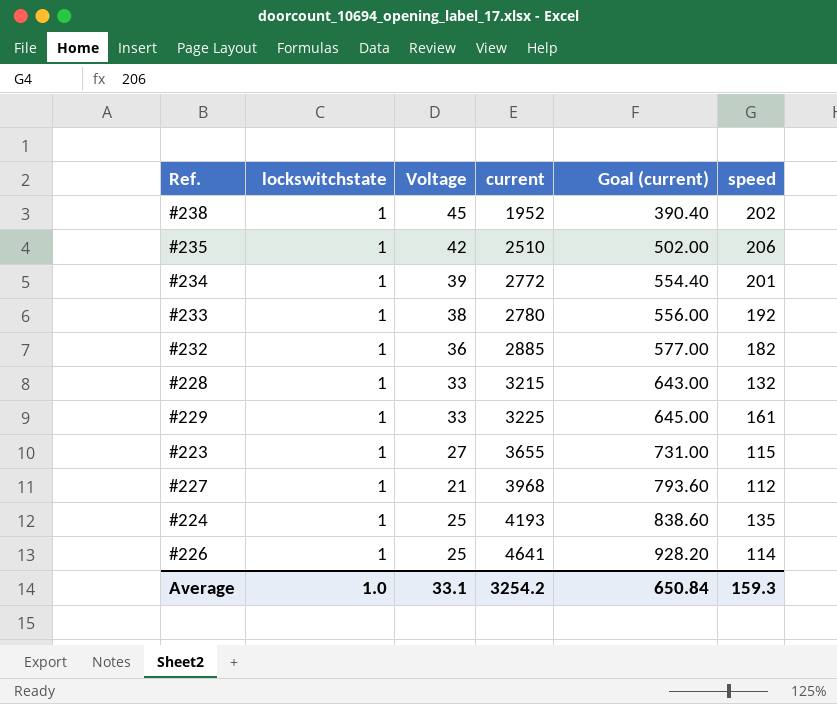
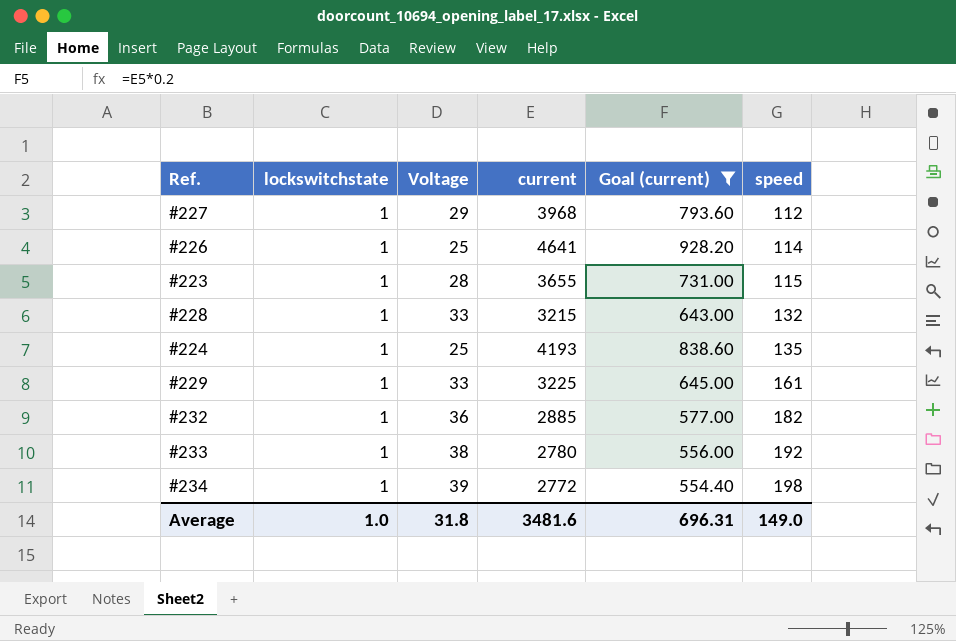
filter: none -> Goal (current) >= 554.40
row order: current ascending -> speed ascending
#227 | Voltage: 21 -> 29
#223 | Voltage: 27 -> 28
#234 | speed: 201 -> 198
Average | Voltage: 33.1 -> 31.8
Average | current: 3254.2 -> 3481.6
Average | Goal (current): 650.84 -> 696.31
Average | speed: 159.3 -> 149.0

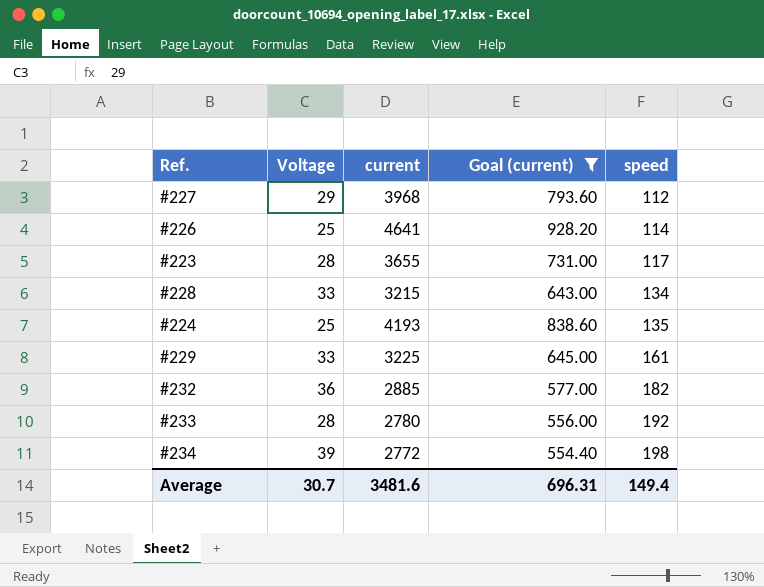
column lockswitchstate | position: 2 -> none
#223 | speed: 115 -> 117
#228 | speed: 132 -> 134
#233 | Voltage: 38 -> 28
Average | Voltage: 31.8 -> 30.7
Average | speed: 149.0 -> 149.4

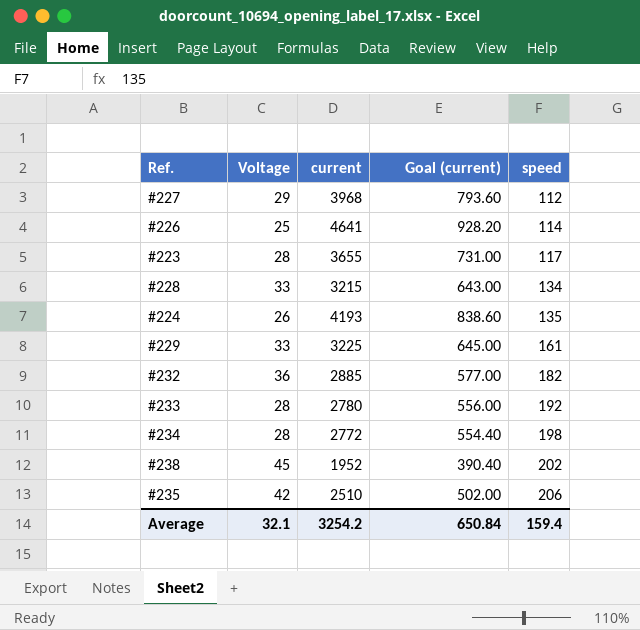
filter: Goal (current) >= 554.40 -> none
#224 | Voltage: 25 -> 26
#234 | Voltage: 39 -> 28
Average | Voltage: 30.7 -> 32.1
Average | current: 3481.6 -> 3254.2
Average | Goal (current): 696.31 -> 650.84
Average | speed: 149.4 -> 159.4

